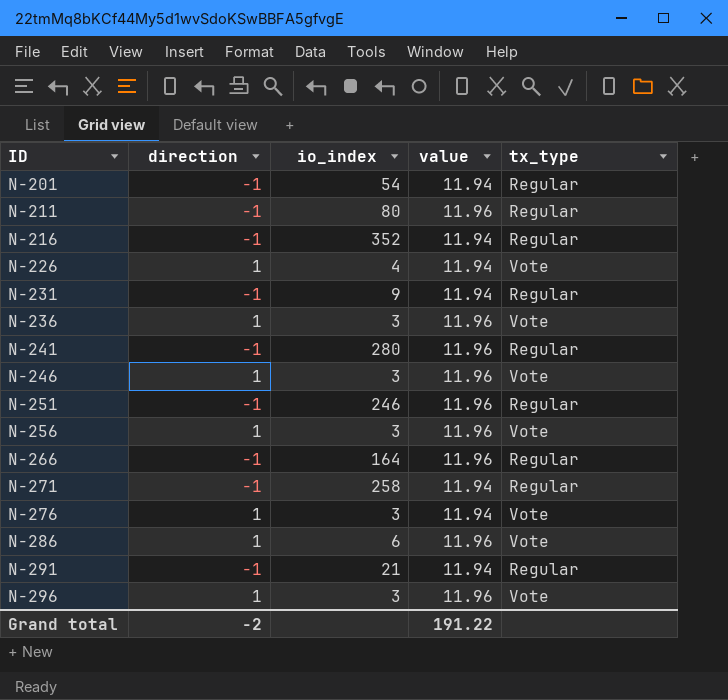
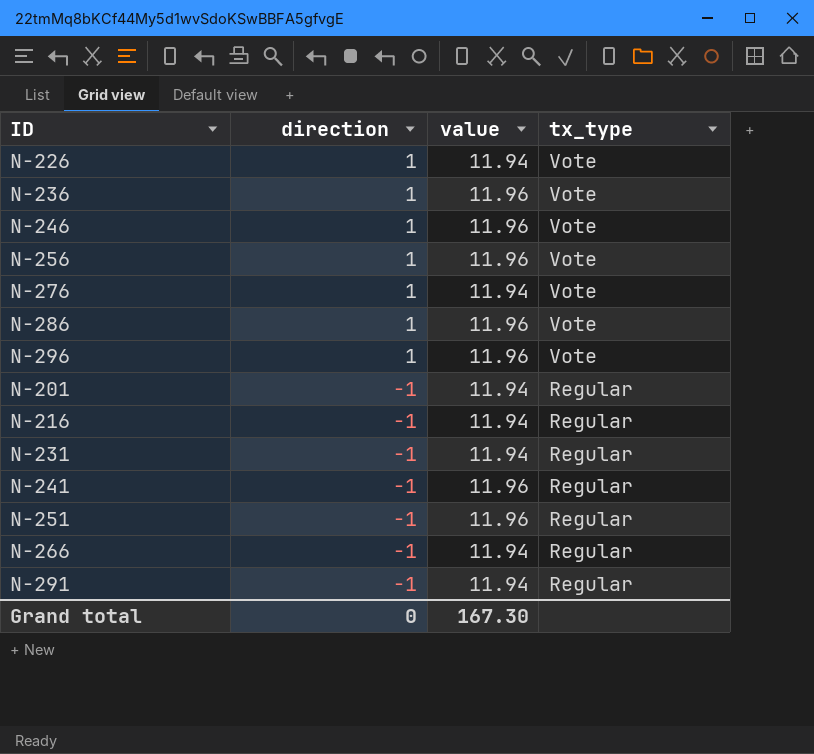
row order: ID ascending -> direction descending
column io_index | position: 3 -> none
row N-211: -1 | 80 | 11.96 | Regular -> none
row N-271: -1 | 258 | 11.94 | Regular -> none
N-266 | value: 11.96 -> 11.94
Grand total | direction: -2 -> 0
Grand total | value: 191.22 -> 167.30

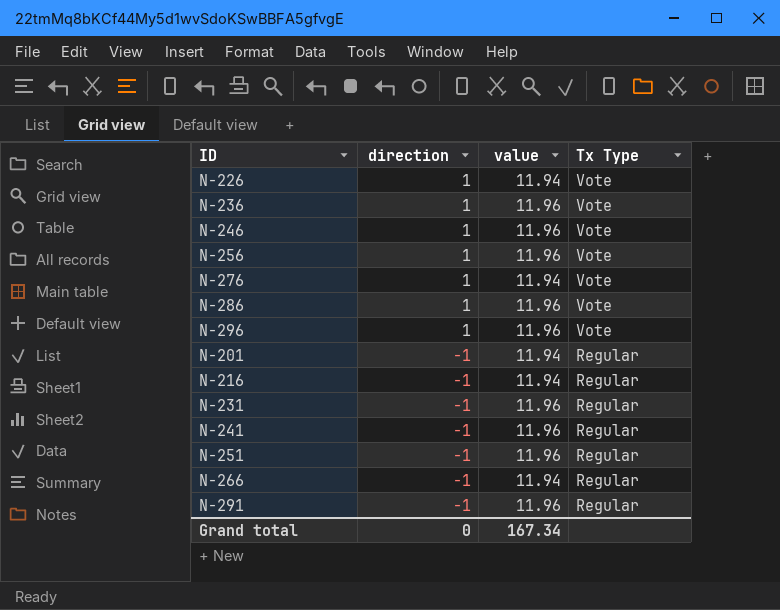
column name: tx_type -> Tx Type
N-231 | value: 11.94 -> 11.96
N-291 | value: 11.94 -> 11.96
Grand total | value: 167.30 -> 167.34

